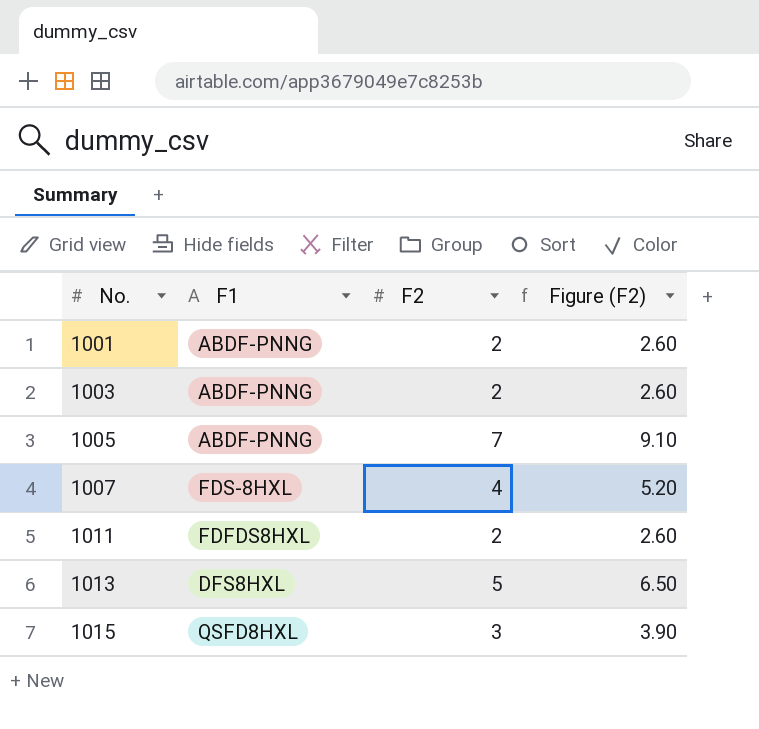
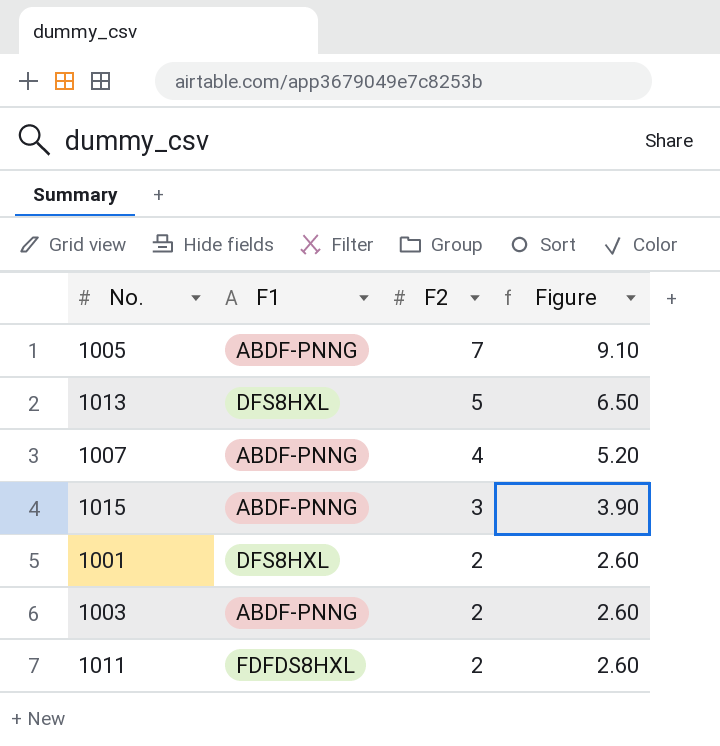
row order: No. ascending -> F2 descending
column name: Figure (F2) -> Figure
1007 | F1: FDS-8HXL -> ABDF-PNNG
1015 | F1: QSFD8HXL -> ABDF-PNNG
1001 | F1: ABDF-PNNG -> DFS8HXL

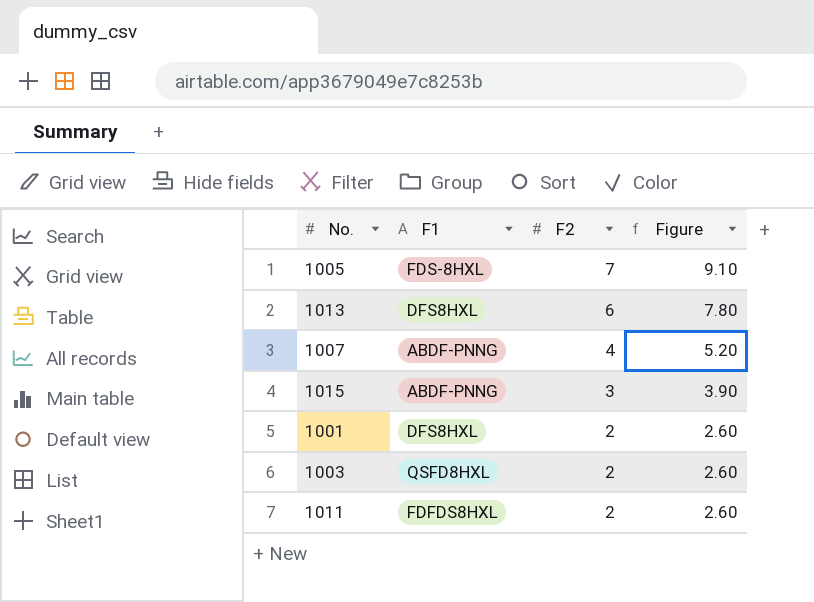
1005 | F1: ABDF-PNNG -> FDS-8HXL
1013 | F2: 5 -> 6
1013 | Figure: 6.50 -> 7.80
1003 | F1: ABDF-PNNG -> QSFD8HXL

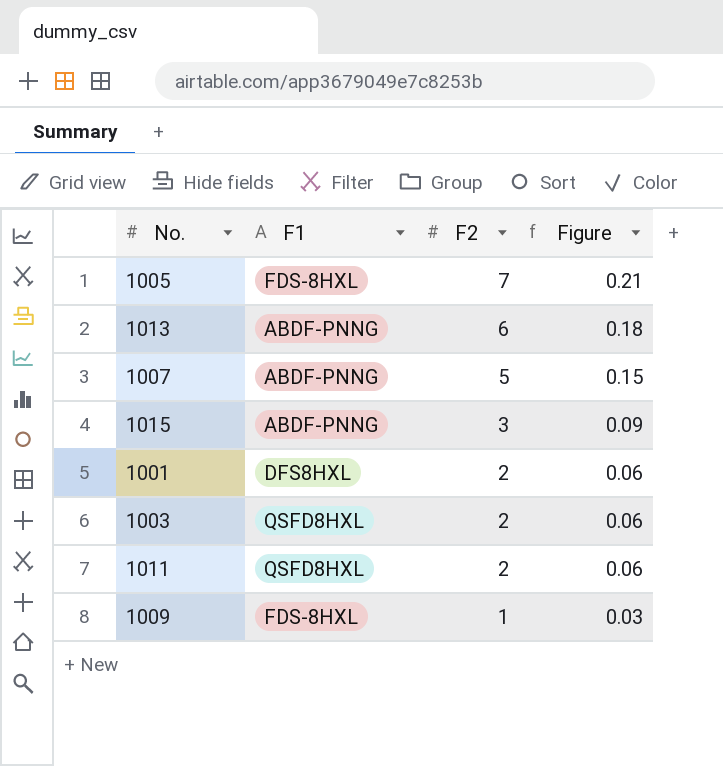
column Figure | formula: [F2] * 1.3 -> [F2] * 0.03
1013 | F1: DFS8HXL -> ABDF-PNNG
1007 | F2: 4 -> 5
1011 | F1: FDFDS8HXL -> QSFD8HXL
row 1009: none -> FDS-8HXL | 1 | 0.03

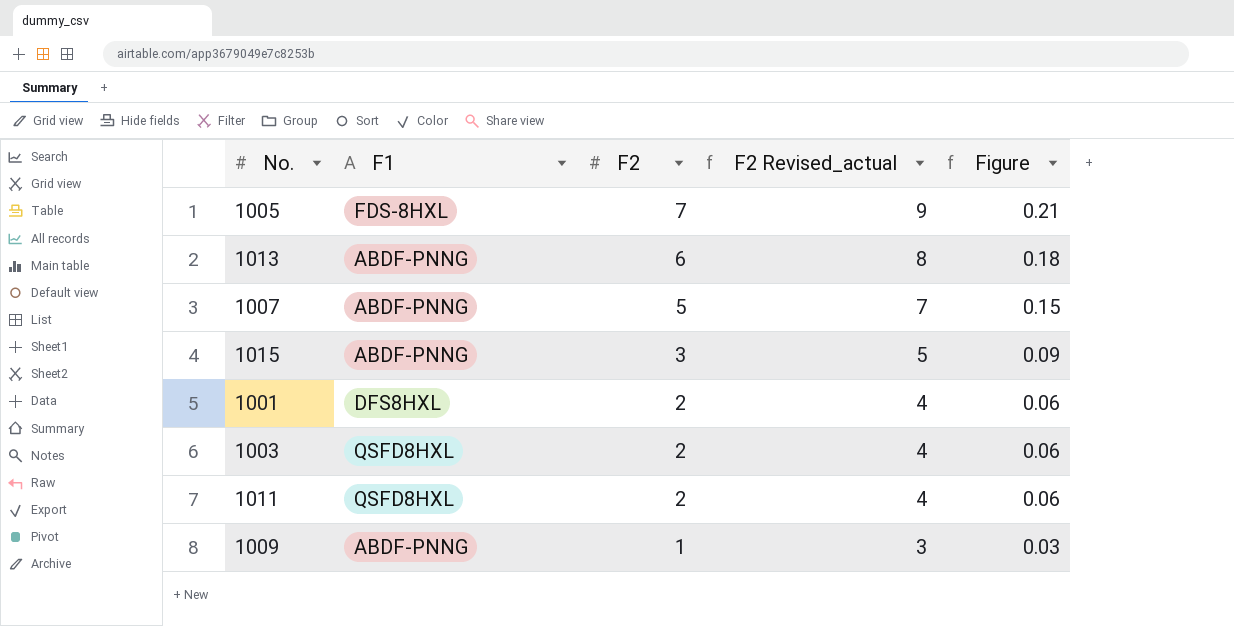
column F2 Revised_actual | formula: none -> [F2] + 2
1009 | F1: FDS-8HXL -> ABDF-PNNG

